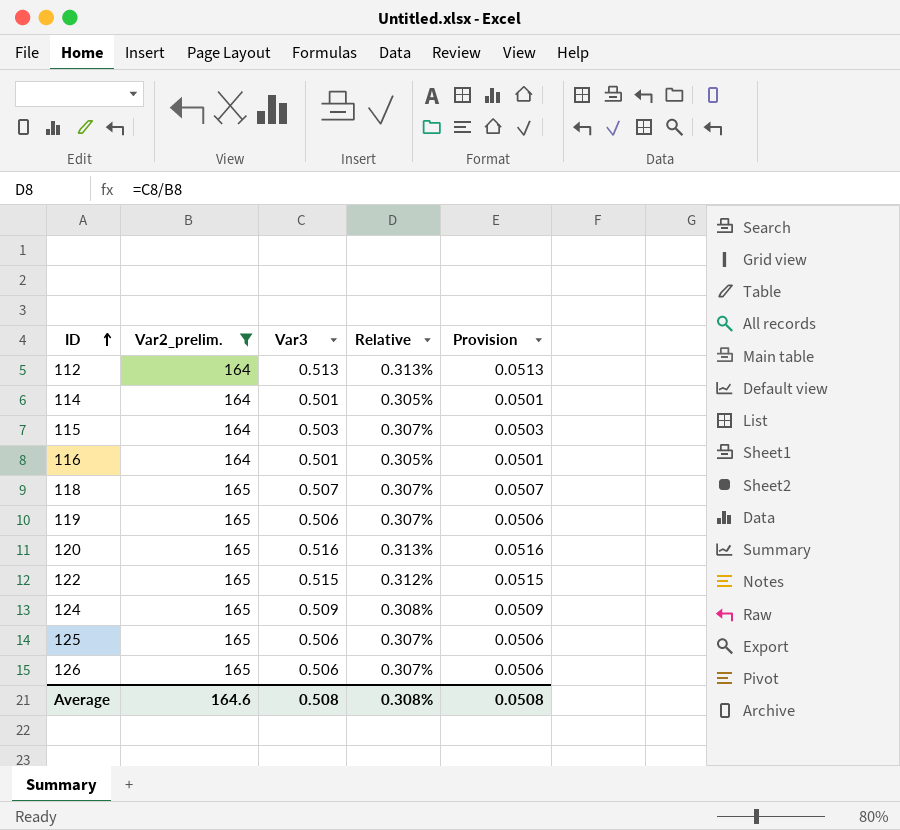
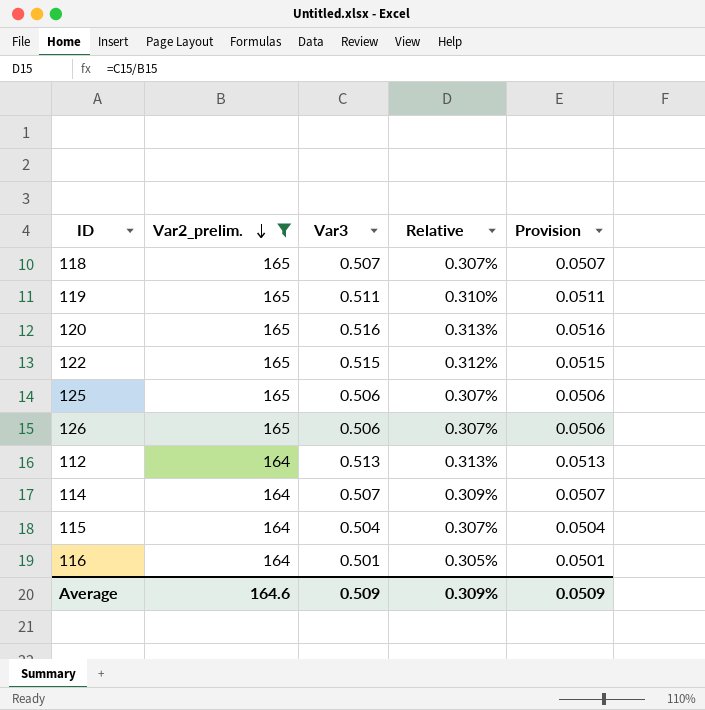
row order: ID ascending -> Var2_prelim. descending
row 124: 165 | 0.509 | 0.308% | 0.0509 -> none
119 | Var3: 0.506 -> 0.511
119 | Relative: 0.307% -> 0.310%
119 | Provision: 0.0506 -> 0.0511
114 | Var3: 0.501 -> 0.507
114 | Relative: 0.305% -> 0.309%
114 | Provision: 0.0501 -> 0.0507
115 | Var3: 0.503 -> 0.504
115 | Provision: 0.0503 -> 0.0504
Average | Var3: 0.508 -> 0.509
Average | Relative: 0.308% -> 0.309%
Average | Provision: 0.0508 -> 0.0509

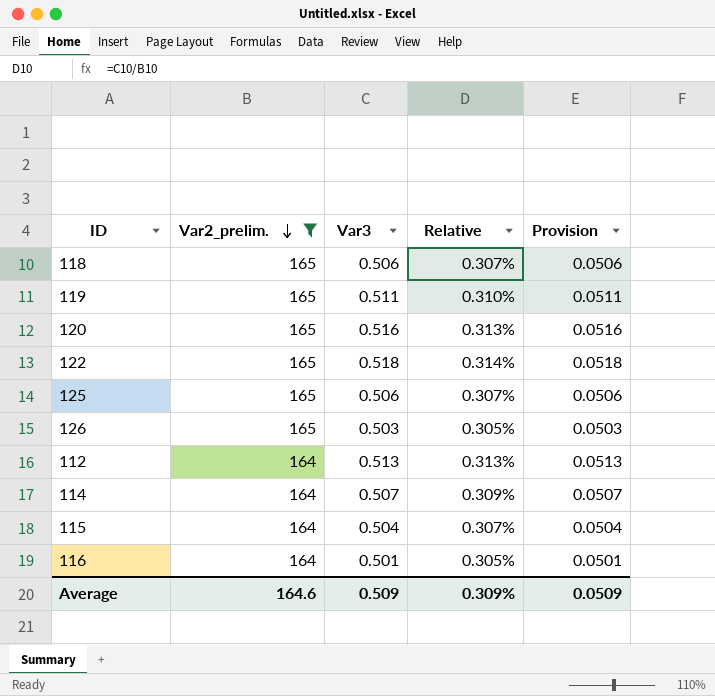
118 | Var3: 0.507 -> 0.506
118 | Provision: 0.0507 -> 0.0506
122 | Var3: 0.515 -> 0.518
122 | Relative: 0.312% -> 0.314%
122 | Provision: 0.0515 -> 0.0518
126 | Var3: 0.506 -> 0.503
126 | Relative: 0.307% -> 0.305%
126 | Provision: 0.0506 -> 0.0503

